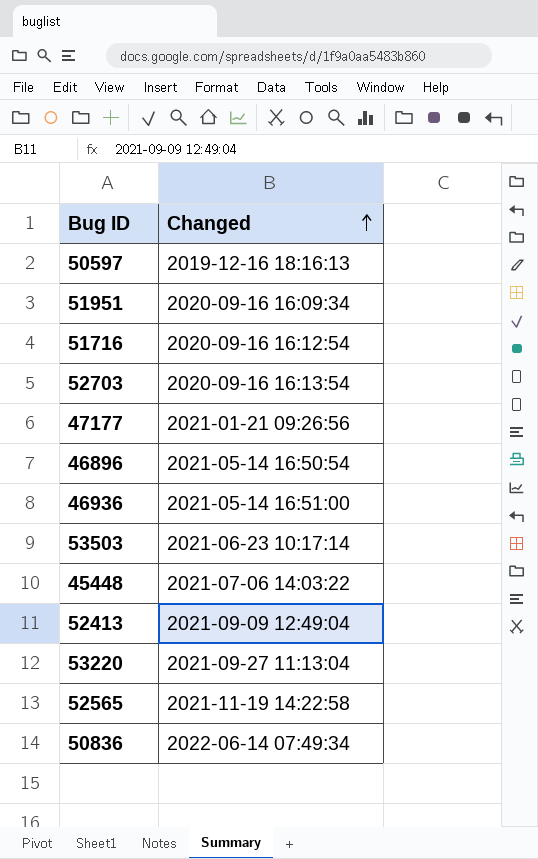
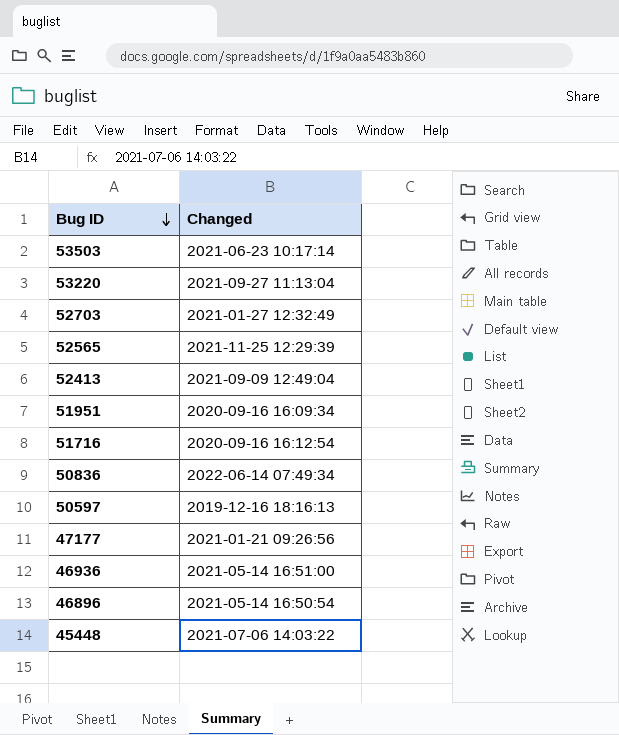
row order: Changed ascending -> Bug ID descending
52703 | Changed: 2020-09-16 16:13:54 -> 2021-01-27 12:32:49
52565 | Changed: 2021-11-19 14:22:58 -> 2021-11-25 12:29:39

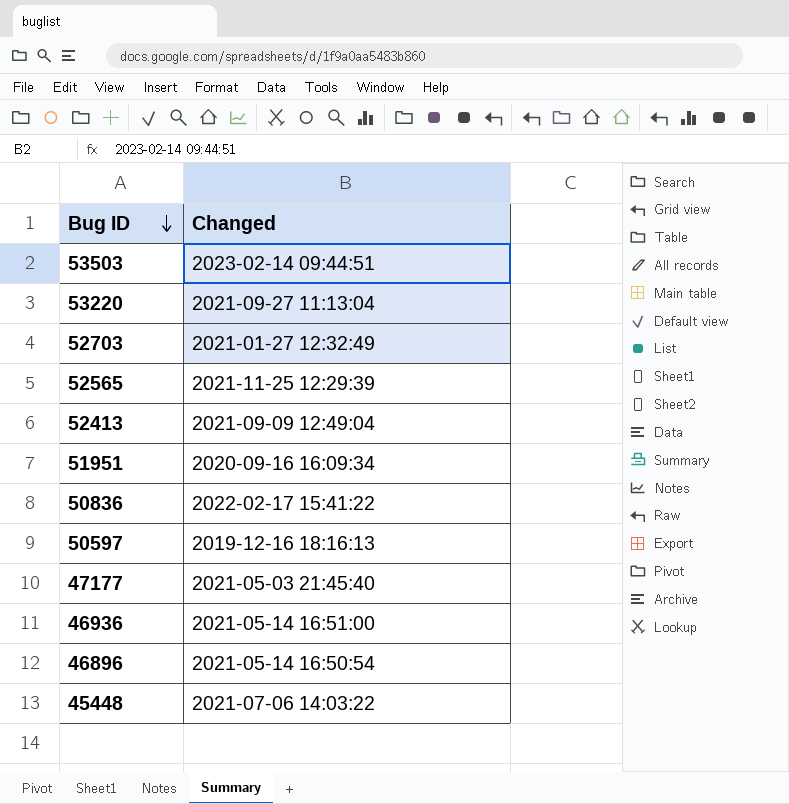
row 51716: 2020-09-16 16:12:54 -> none
53503 | Changed: 2021-06-23 10:17:14 -> 2023-02-14 09:44:51
50836 | Changed: 2022-06-14 07:49:34 -> 2022-02-17 15:41:22
47177 | Changed: 2021-01-21 09:26:56 -> 2021-05-03 21:45:40

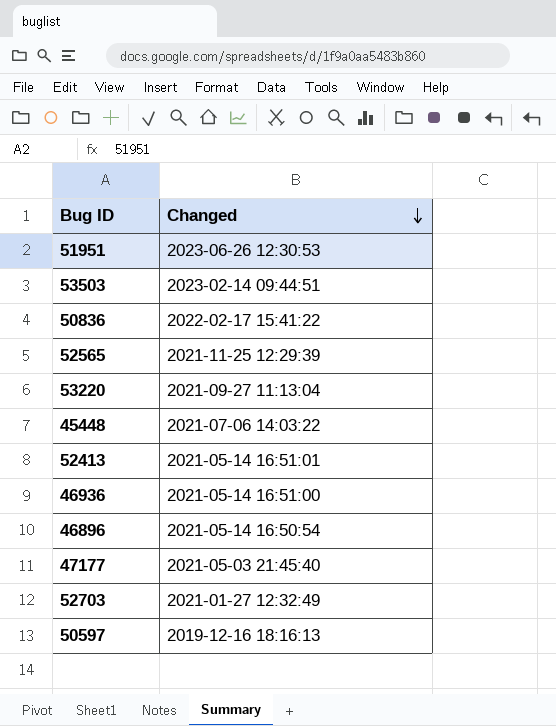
row order: Bug ID descending -> Changed descending
51951 | Changed: 2020-09-16 16:09:34 -> 2023-06-26 12:30:53
52413 | Changed: 2021-09-09 12:49:04 -> 2021-05-14 16:51:01

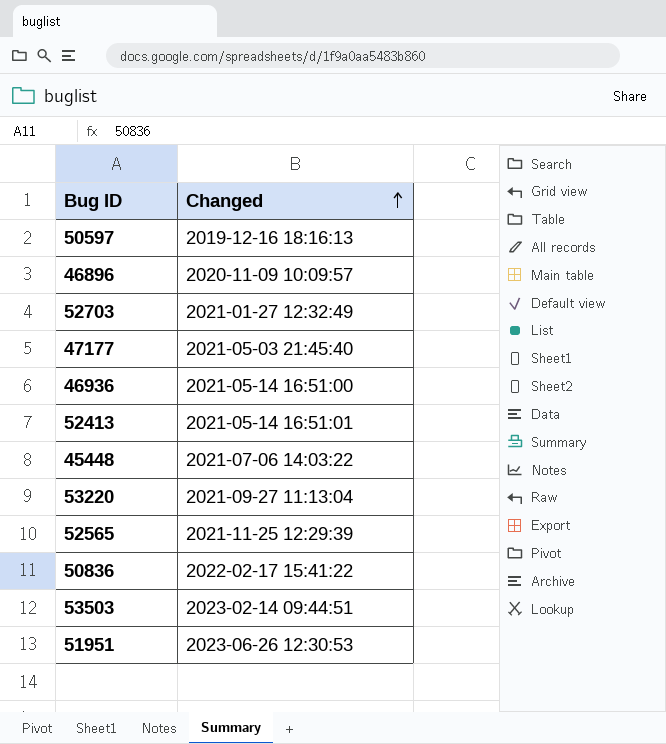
row order: Changed descending -> Changed ascending
46896 | Changed: 2021-05-14 16:50:54 -> 2020-11-09 10:09:57

